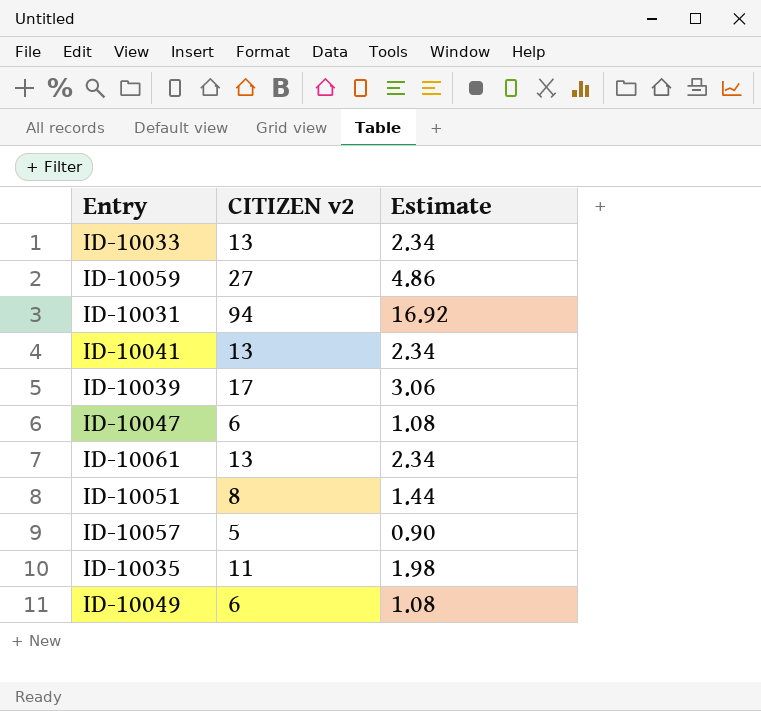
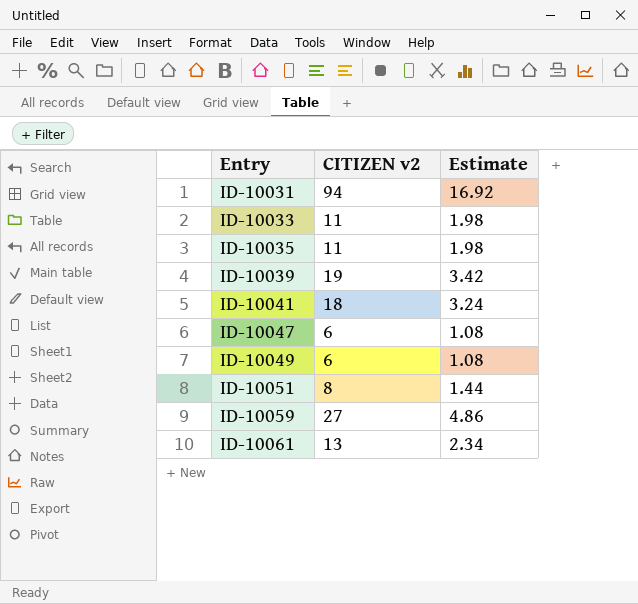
row order: none -> Entry ascending
row ID-10057: 5 | 0.90 -> none
ID-10033 | CITIZEN v2: 13 -> 11
ID-10033 | Estimate: 2.34 -> 1.98
ID-10039 | CITIZEN v2: 17 -> 19
ID-10039 | Estimate: 3.06 -> 3.42
ID-10041 | CITIZEN v2: 13 -> 18
ID-10041 | Estimate: 2.34 -> 3.24

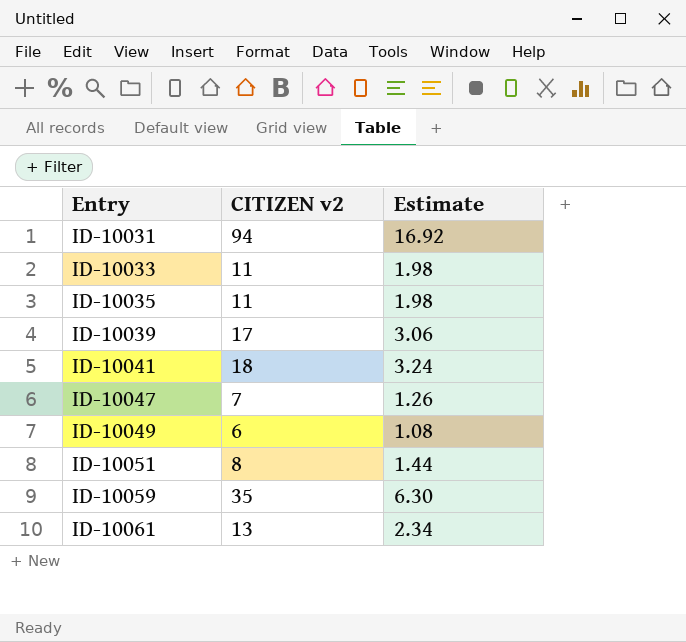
ID-10039 | CITIZEN v2: 19 -> 17
ID-10039 | Estimate: 3.42 -> 3.06
ID-10047 | CITIZEN v2: 6 -> 7
ID-10047 | Estimate: 1.08 -> 1.26
ID-10059 | CITIZEN v2: 27 -> 35
ID-10059 | Estimate: 4.86 -> 6.30

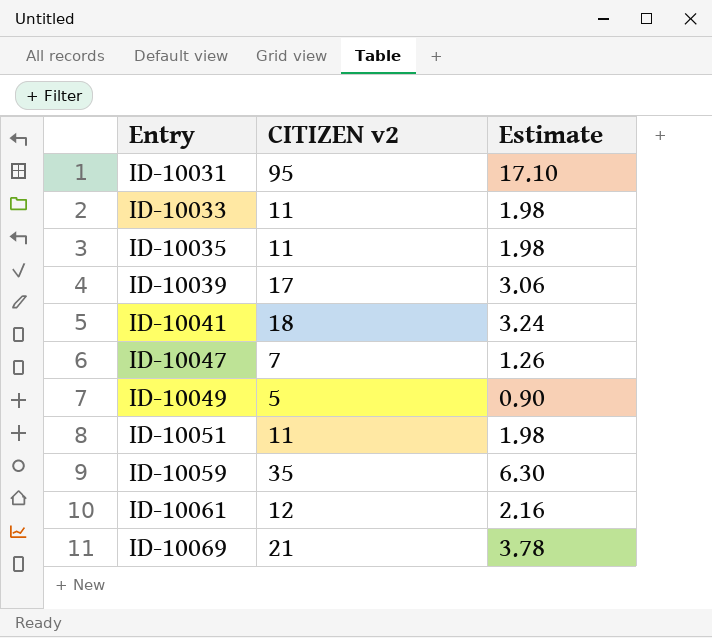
ID-10031 | CITIZEN v2: 94 -> 95
ID-10031 | Estimate: 16.92 -> 17.10
ID-10049 | CITIZEN v2: 6 -> 5
ID-10049 | Estimate: 1.08 -> 0.90
ID-10051 | CITIZEN v2: 8 -> 11
ID-10051 | Estimate: 1.44 -> 1.98
ID-10061 | CITIZEN v2: 13 -> 12
ID-10061 | Estimate: 2.34 -> 2.16
row ID-10069: none -> 21 | 3.78

